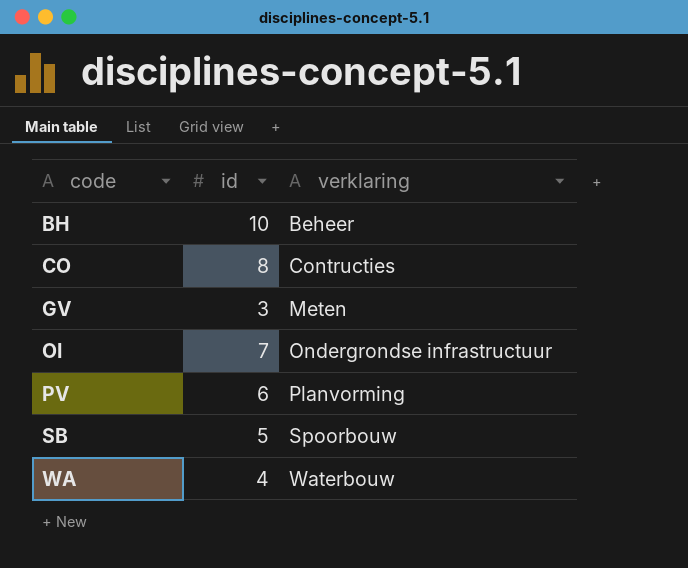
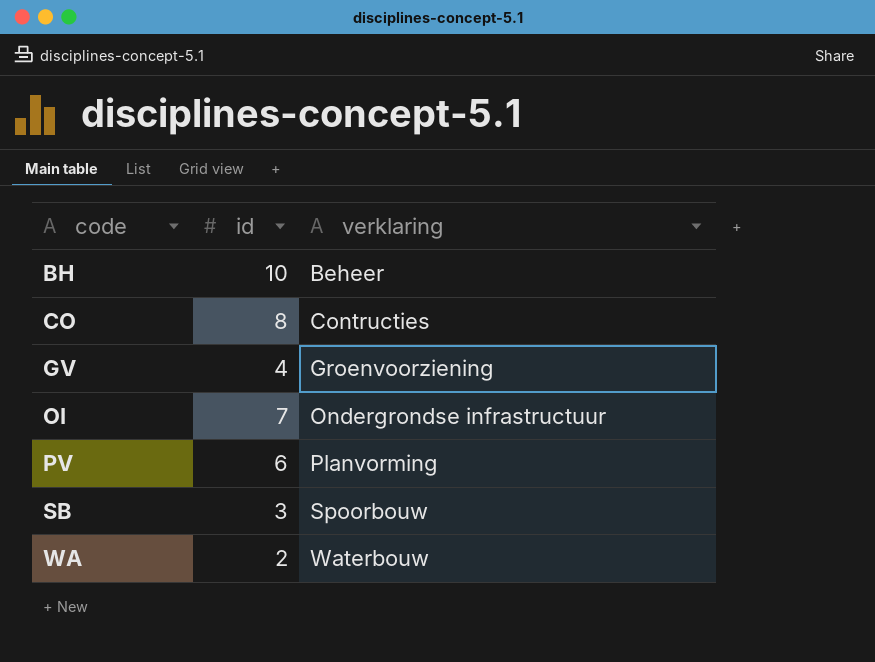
GV | id: 3 -> 4
GV | verklaring: Meten -> Groenvoorziening
SB | id: 5 -> 3
WA | id: 4 -> 2

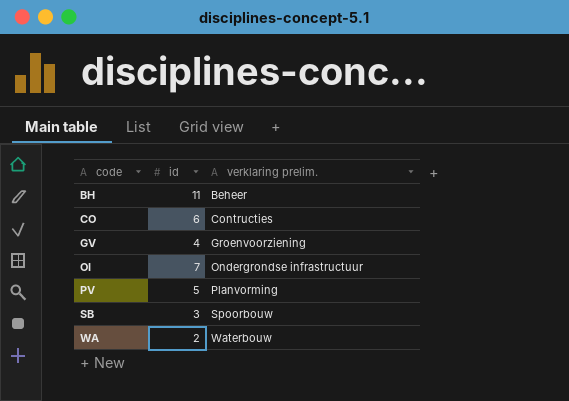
column name: verklaring -> verklaring prelim.
BH | id: 10 -> 11
CO | id: 8 -> 6
PV | id: 6 -> 5

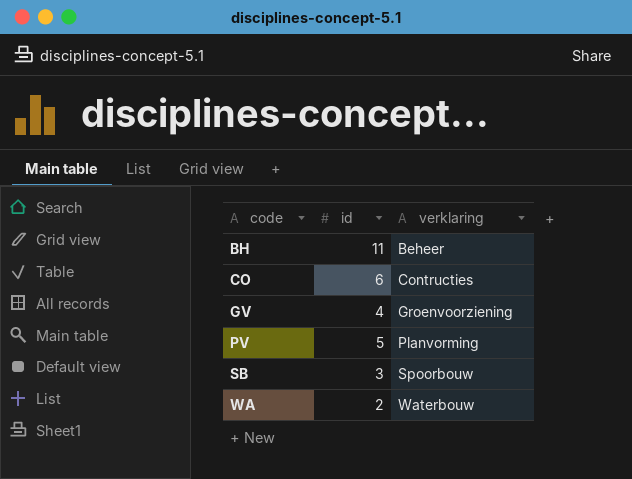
column name: verklaring prelim. -> verklaring
row OI: 7 | Ondergrondse infrastructuur -> none

